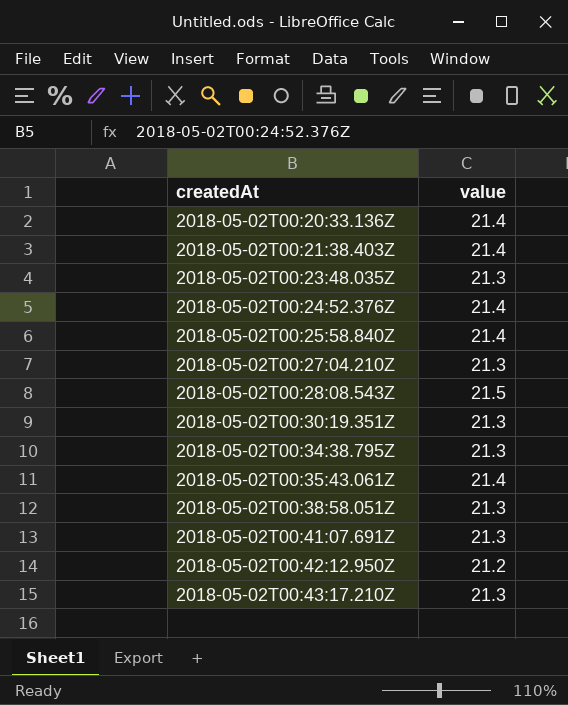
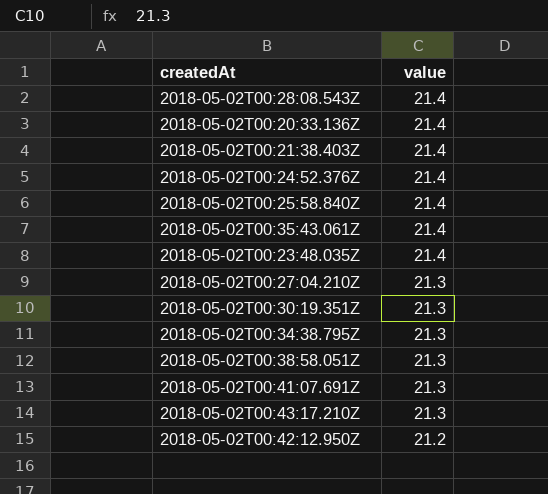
row order: createdAt ascending -> value descending
2018-05-02T00:28:08.543Z | value: 21.5 -> 21.4
2018-05-02T00:23:48.035Z | value: 21.3 -> 21.4

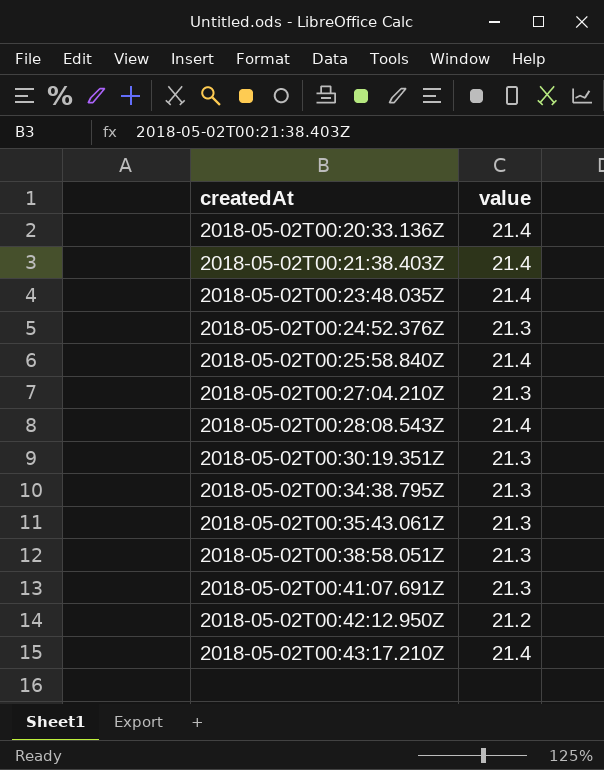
row order: value descending -> createdAt ascending
2018-05-02T00:24:52.376Z | value: 21.4 -> 21.3
2018-05-02T00:35:43.061Z | value: 21.4 -> 21.3
2018-05-02T00:43:17.210Z | value: 21.3 -> 21.4

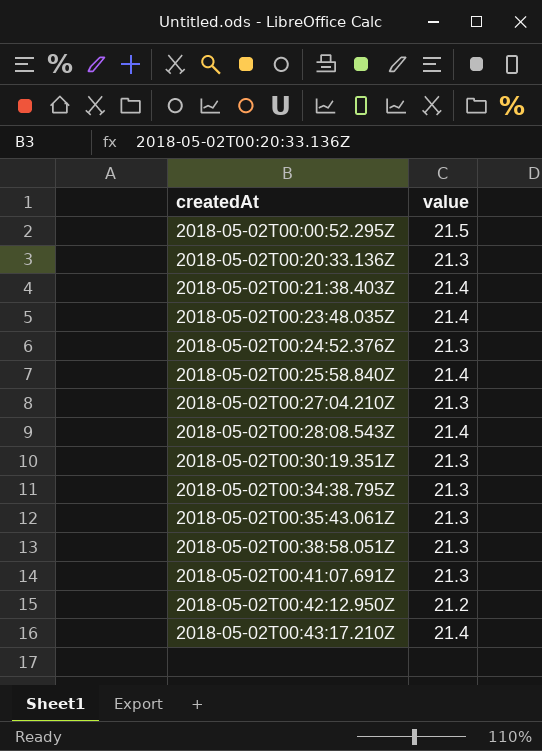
row 2018-05-02T00:00:52.295Z: none -> 21.5
2018-05-02T00:20:33.136Z | value: 21.4 -> 21.3

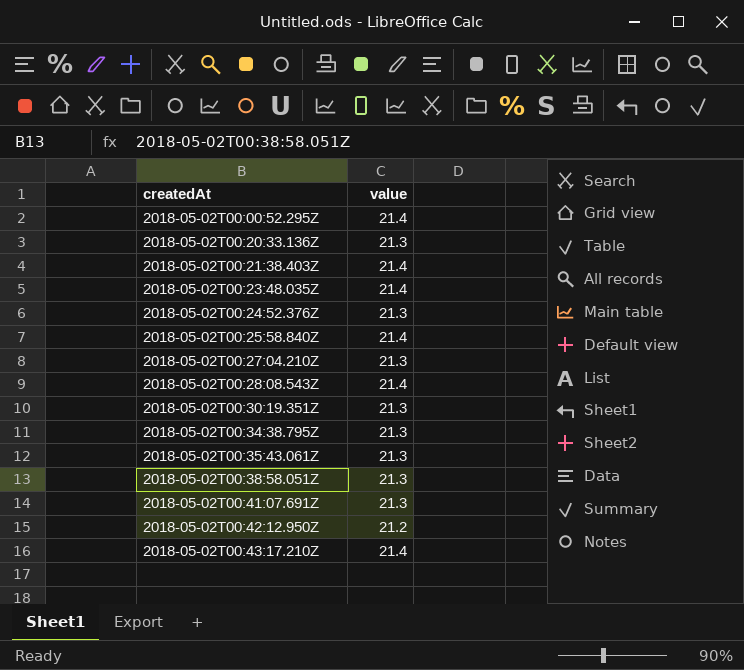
2018-05-02T00:00:52.295Z | value: 21.5 -> 21.4

